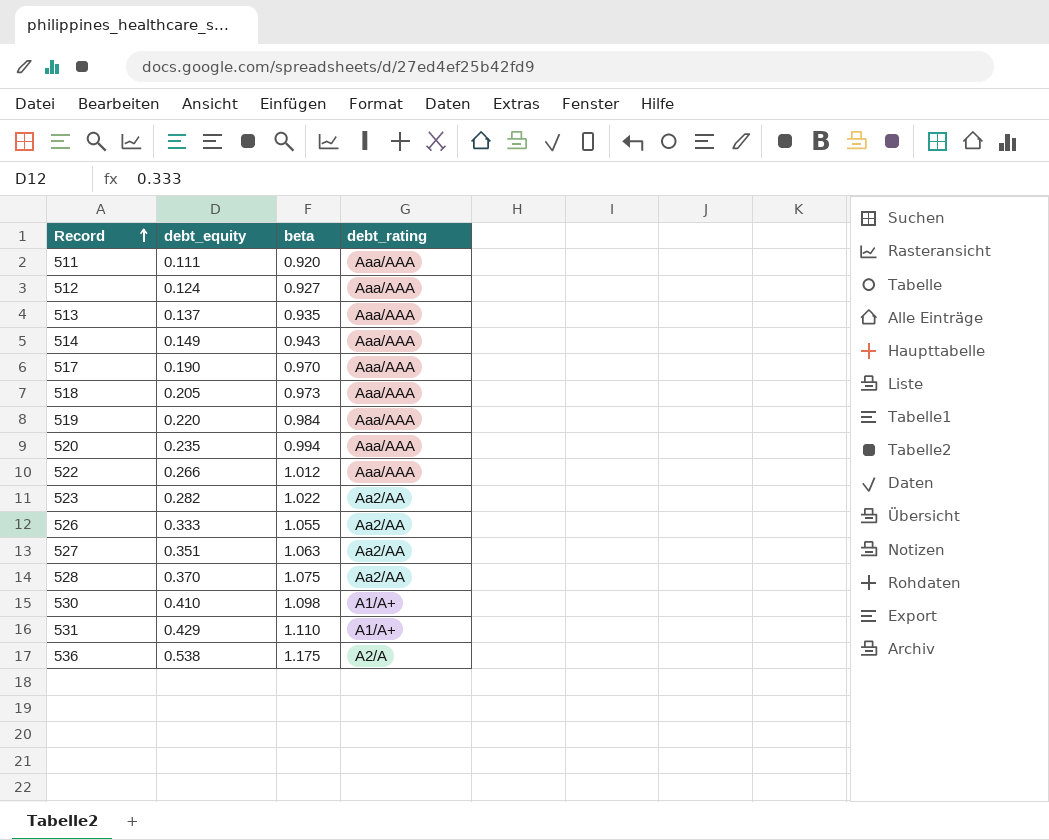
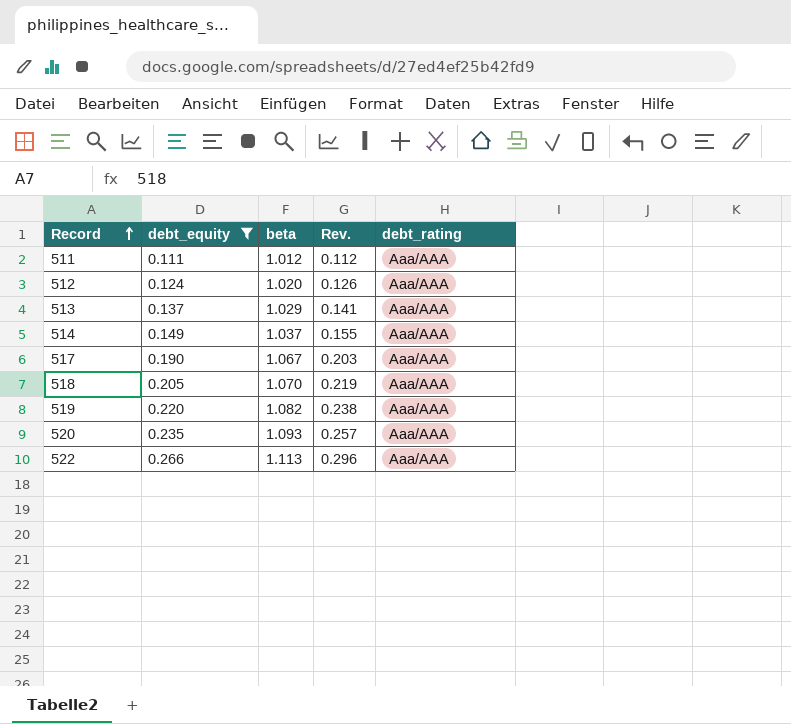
filter: none -> debt_equity <= 0.266
column Rev. | formula: none -> [debt_equity] * [beta]
511 | beta: 0.920 -> 1.012
512 | beta: 0.927 -> 1.020
513 | beta: 0.935 -> 1.029
514 | beta: 0.943 -> 1.037
517 | beta: 0.970 -> 1.067
518 | beta: 0.973 -> 1.070
519 | beta: 0.984 -> 1.082
520 | beta: 0.994 -> 1.093
522 | beta: 1.012 -> 1.113

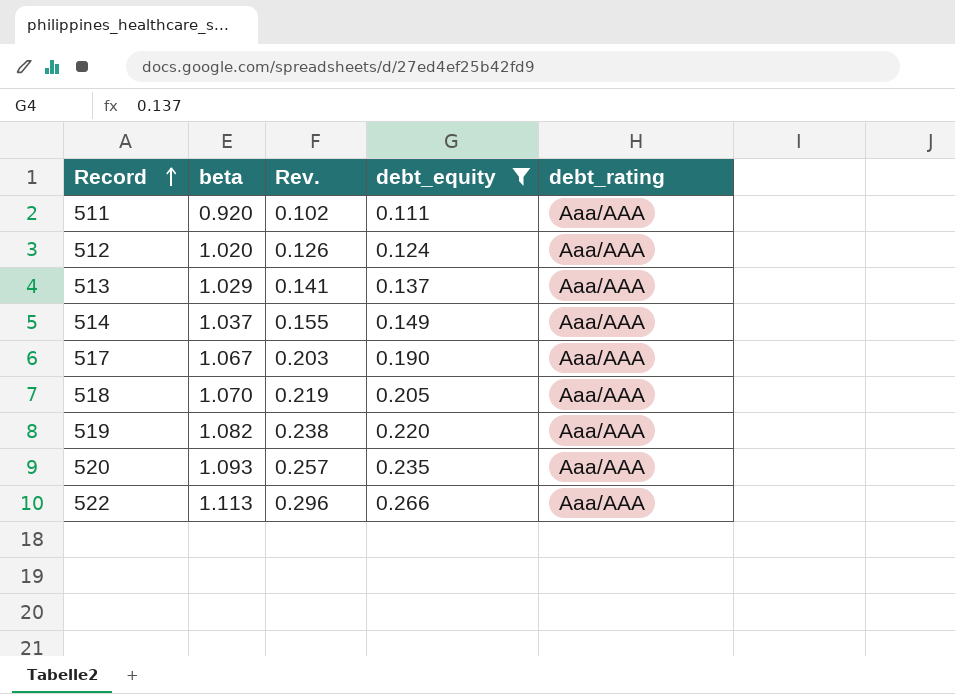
column debt_equity | position: 2 -> 4
511 | beta: 1.012 -> 0.920
511 | Rev.: 0.112 -> 0.102

